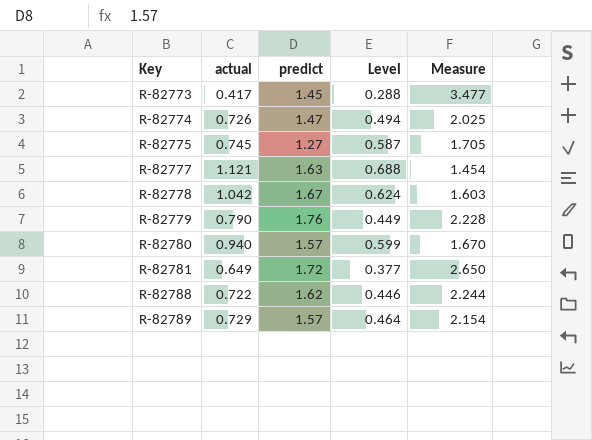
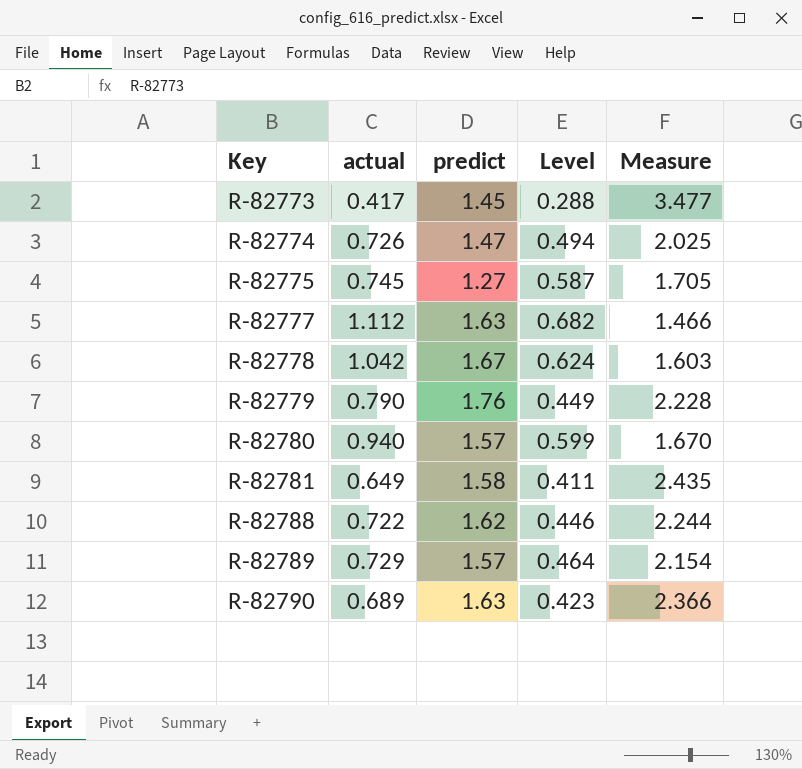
R-82777 | actual: 1.121 -> 1.112
R-82777 | Level: 0.688 -> 0.682
R-82777 | Measure: 1.454 -> 1.466
R-82781 | predict: 1.72 -> 1.58
R-82781 | Level: 0.377 -> 0.411
R-82781 | Measure: 2.650 -> 2.435
row R-82790: none -> 0.689 | 1.63 | 0.423 | 2.366

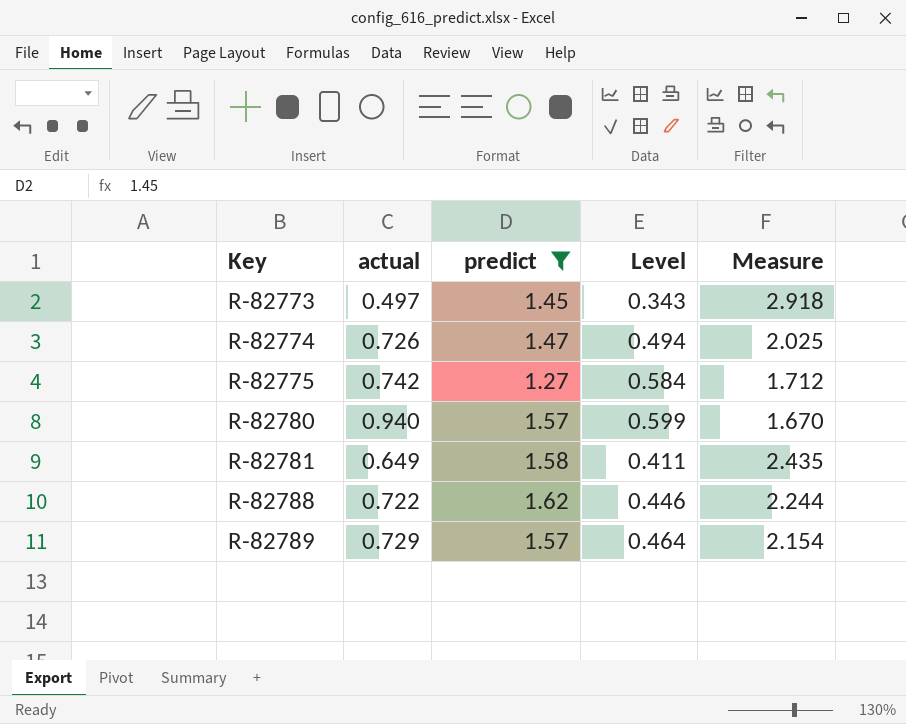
filter: none -> predict <= 1.62
R-82773 | actual: 0.417 -> 0.497
R-82773 | Level: 0.288 -> 0.343
R-82773 | Measure: 3.477 -> 2.918
R-82775 | actual: 0.745 -> 0.742
R-82775 | Level: 0.587 -> 0.584
R-82775 | Measure: 1.705 -> 1.712

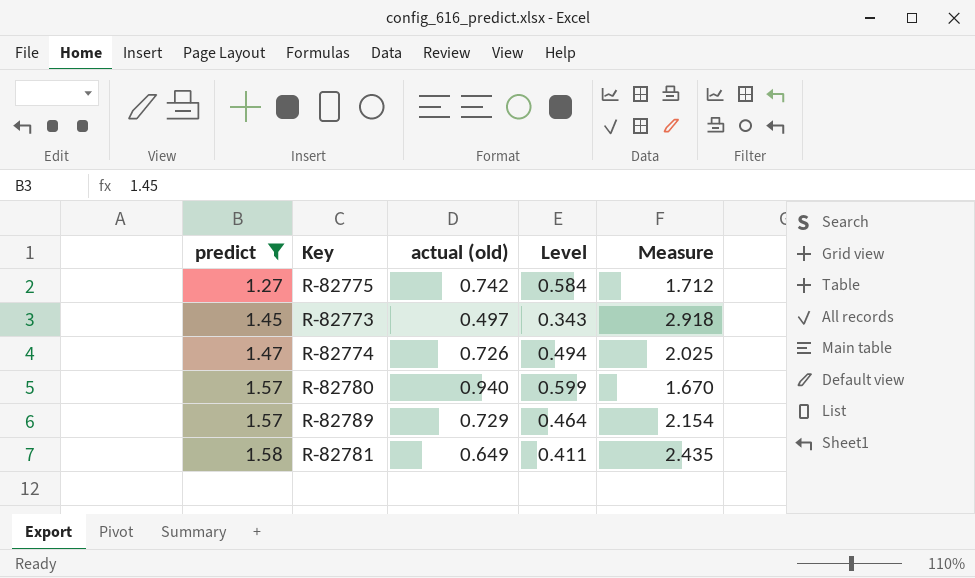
row order: Key ascending -> predict ascending
column predict | position: 3 -> 1
column name: actual -> actual (old)
row R-82788: 0.722 | 1.62 | 0.446 | 2.244 -> none

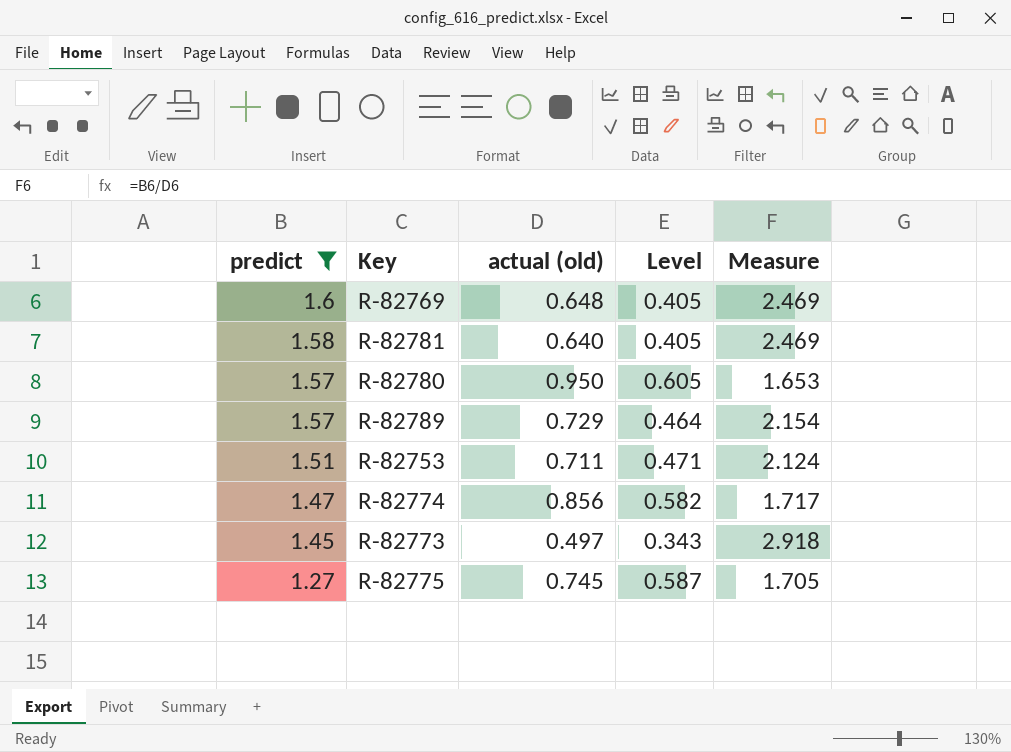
row order: predict ascending -> predict descending
row R-82769: none -> 1.6 | 0.648 | 0.405 | 2.469
R-82781 | actual (old): 0.649 -> 0.640
R-82781 | Level: 0.411 -> 0.405
R-82781 | Measure: 2.435 -> 2.469
R-82780 | actual (old): 0.940 -> 0.950
R-82780 | Level: 0.599 -> 0.605
R-82780 | Measure: 1.670 -> 1.653
row R-82753: none -> 1.51 | 0.711 | 0.471 | 2.124
R-82774 | actual (old): 0.726 -> 0.856
R-82774 | Level: 0.494 -> 0.582
R-82774 | Measure: 2.025 -> 1.717
R-82775 | actual (old): 0.742 -> 0.745
R-82775 | Level: 0.584 -> 0.587
R-82775 | Measure: 1.712 -> 1.705

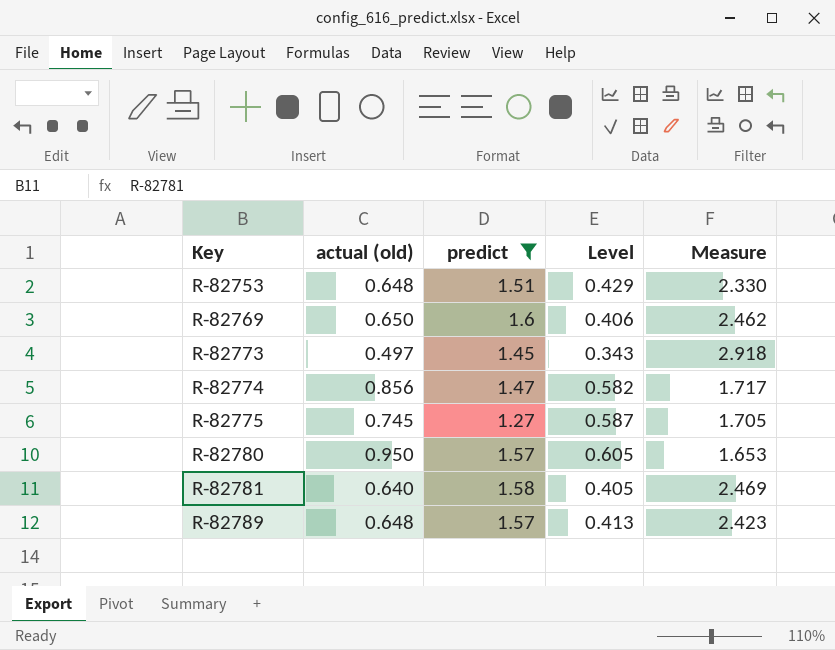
row order: predict descending -> Key ascending
column predict | position: 1 -> 3
R-82753 | actual (old): 0.711 -> 0.648
R-82753 | Level: 0.471 -> 0.429
R-82753 | Measure: 2.124 -> 2.330
R-82769 | actual (old): 0.648 -> 0.650
R-82769 | Level: 0.405 -> 0.406
R-82769 | Measure: 2.469 -> 2.462
R-82789 | actual (old): 0.729 -> 0.648
R-82789 | Level: 0.464 -> 0.413
R-82789 | Measure: 2.154 -> 2.423

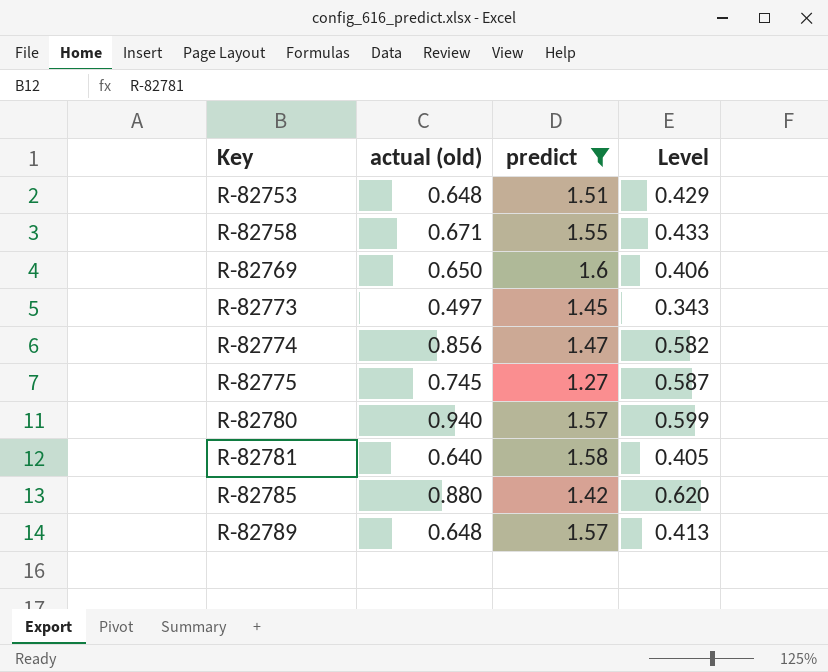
column Measure | formula: [predict] / [actual (old)] -> none
row R-82758: none -> 0.671 | 1.55 | 0.433
R-82780 | actual (old): 0.950 -> 0.940
R-82780 | Level: 0.605 -> 0.599
row R-82785: none -> 0.880 | 1.42 | 0.620

